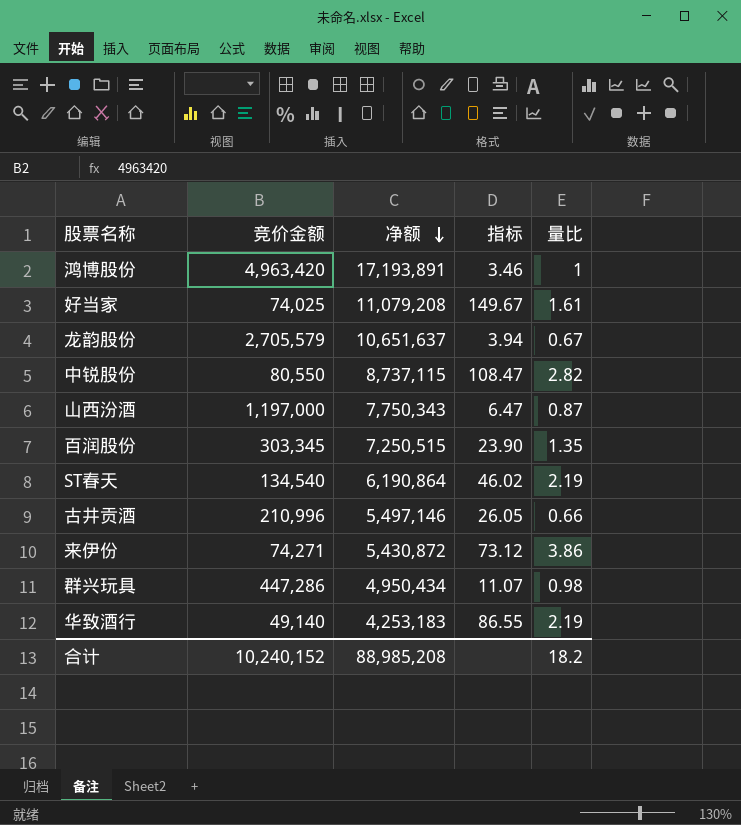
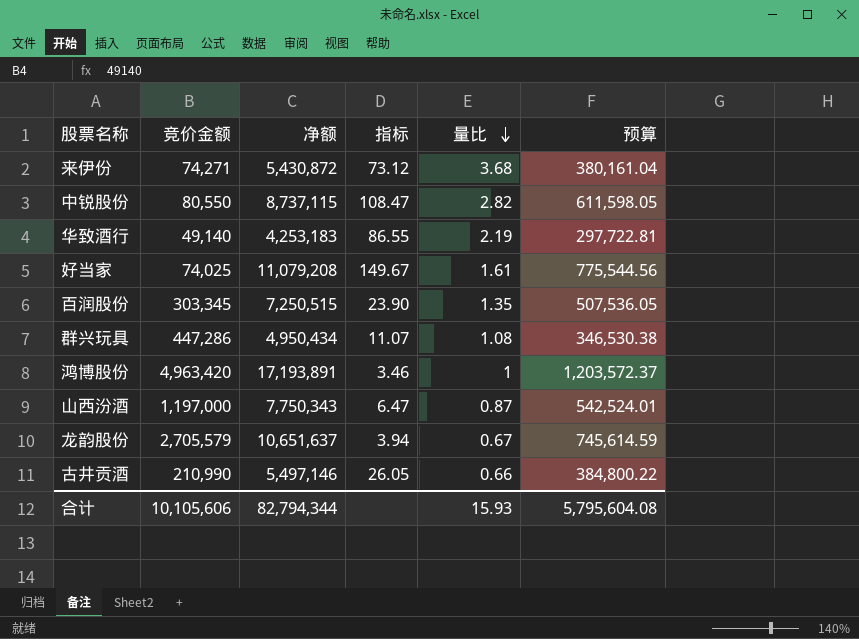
row order: 净额 descending -> 量比 descending
column 预算 | formula: none -> [净额] * 0.07
row ST春天: 134,540 | 6,190,864 | 46.02 | 2.19 -> none
来伊份 | 量比: 3.86 -> 3.68
群兴玩具 | 量比: 0.98 -> 1.08
古井贡酒 | 竞价金额: 210,996 -> 210,990
合计 | 竞价金额: 10,240,152 -> 10,105,606
合计 | 净额: 88,985,208 -> 82,794,344
合计 | 量比: 18.2 -> 15.93

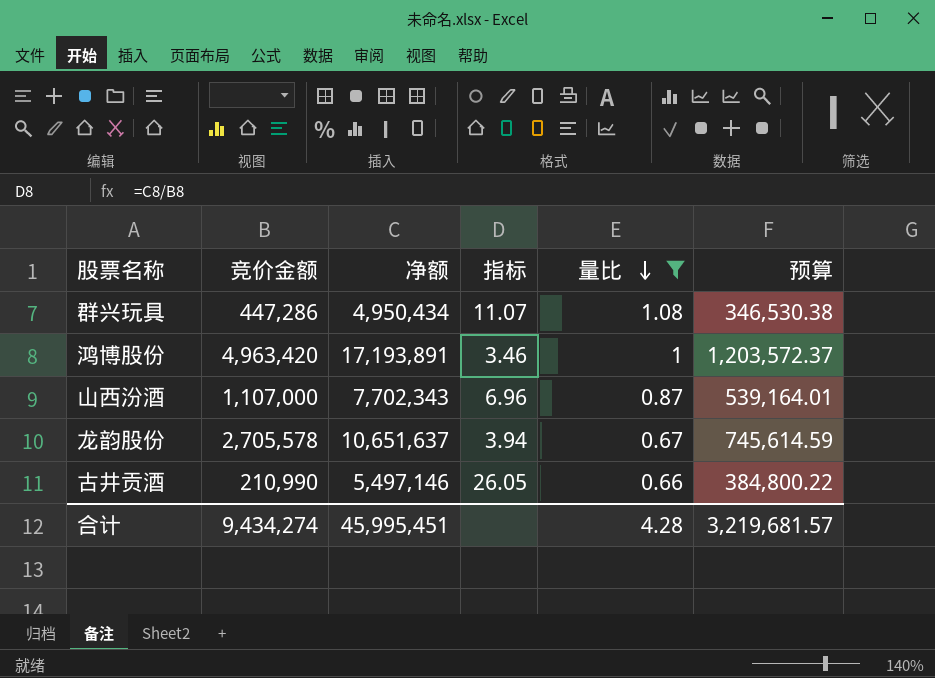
filter: none -> 量比 <= 1.08
山西汾酒 | 竞价金额: 1,197,000 -> 1,107,000
山西汾酒 | 净额: 7,750,343 -> 7,702,343
山西汾酒 | 指标: 6.47 -> 6.96
山西汾酒 | 预算: 542,524.01 -> 539,164.01
龙韵股份 | 竞价金额: 2,705,579 -> 2,705,578
合计 | 竞价金额: 10,105,606 -> 9,434,274
合计 | 净额: 82,794,344 -> 45,995,451
合计 | 量比: 15.93 -> 4.28
合计 | 预算: 5,795,604.08 -> 3,219,681.57

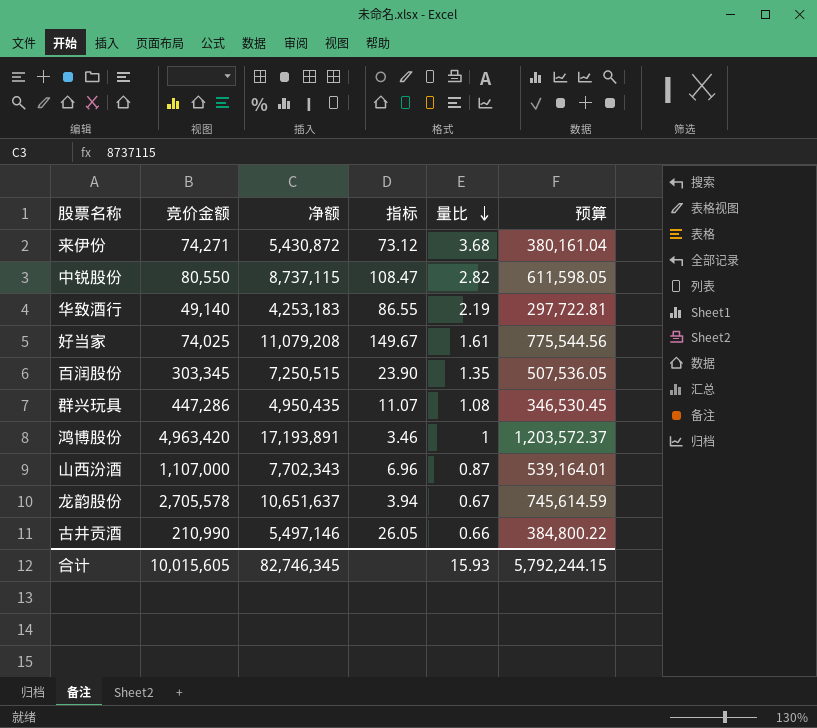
filter: 量比 <= 1.08 -> none
群兴玩具 | 净额: 4,950,434 -> 4,950,435
群兴玩具 | 预算: 346,530.38 -> 346,530.45
合计 | 竞价金额: 9,434,274 -> 10,015,605
合计 | 净额: 45,995,451 -> 82,746,345
合计 | 量比: 4.28 -> 15.93
合计 | 预算: 3,219,681.57 -> 5,792,244.15

